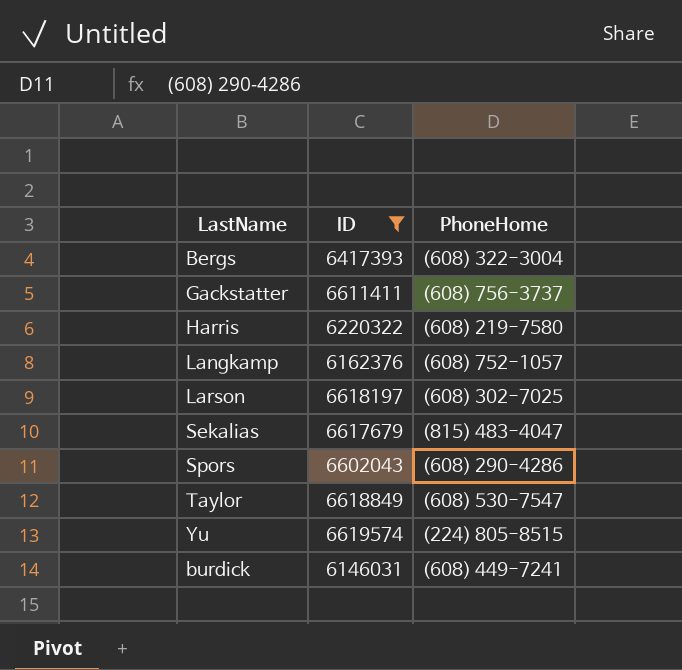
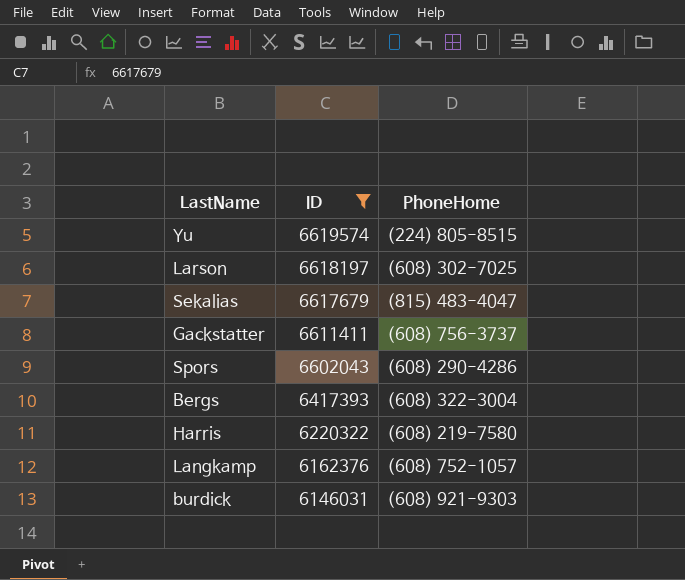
row order: none -> ID descending
row Taylor: 6618849 | (608) 530-7547 -> none
burdick | PhoneHome: (608) 449-7241 -> (608) 921-9303

